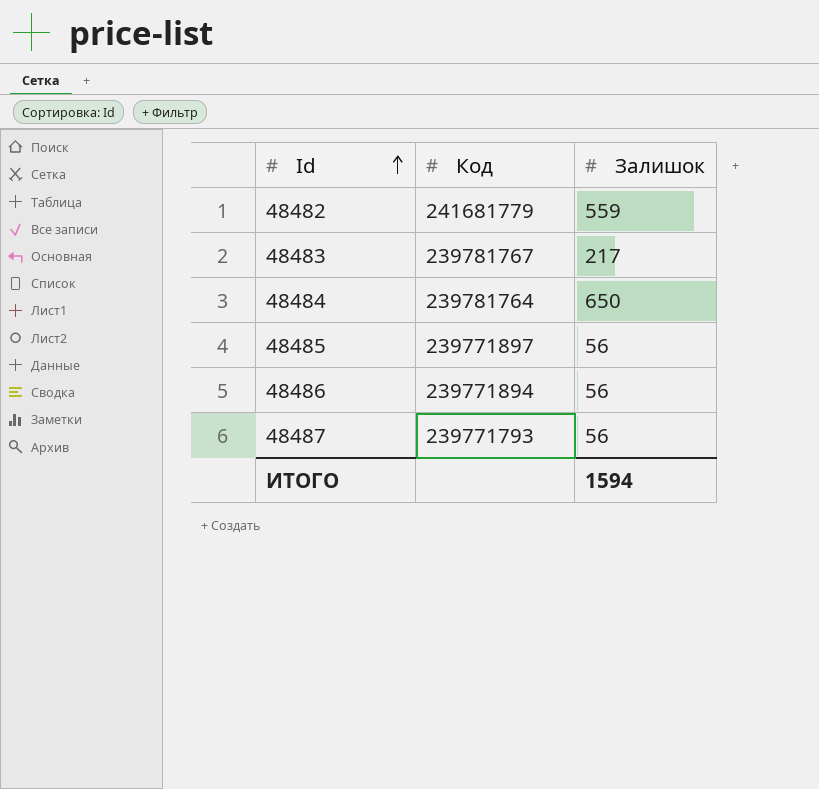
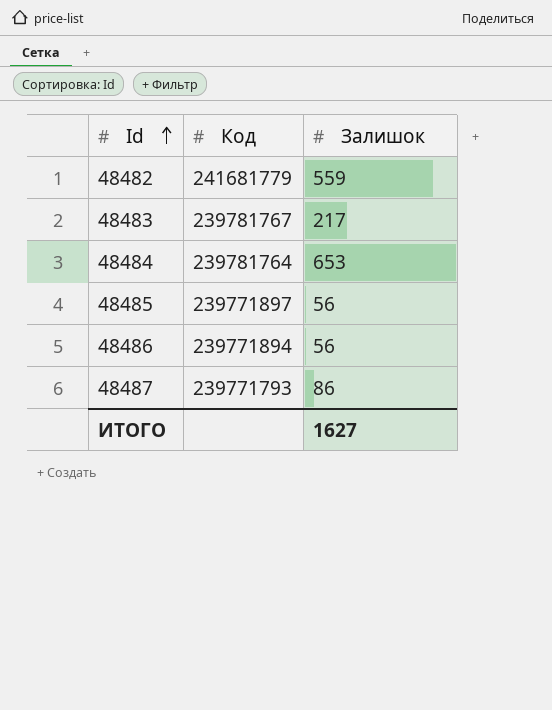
48484 | Залишок: 650 -> 653
48487 | Залишок: 56 -> 86
ИТОГО | Залишок: 1594 -> 1627

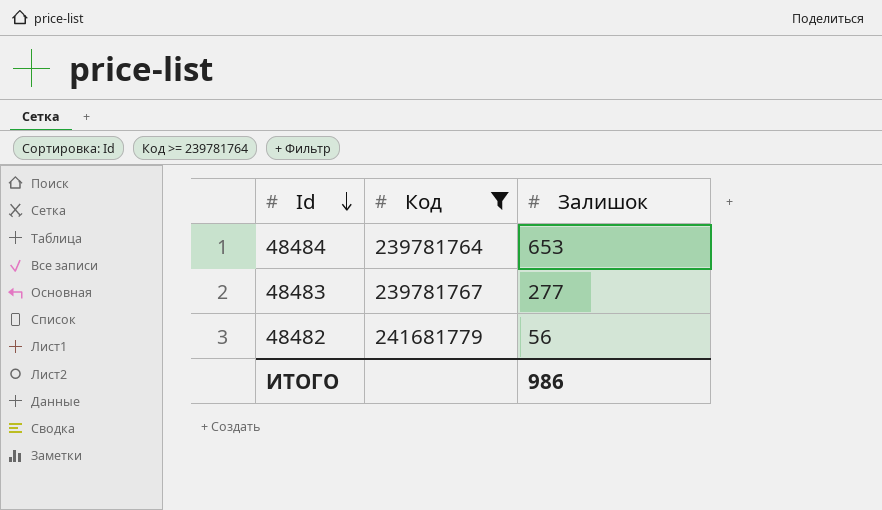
filter: none -> Код >= 239781764
row order: Id ascending -> Id descending
48483 | Залишок: 217 -> 277
48482 | Залишок: 559 -> 56
ИТОГО | Залишок: 1627 -> 986

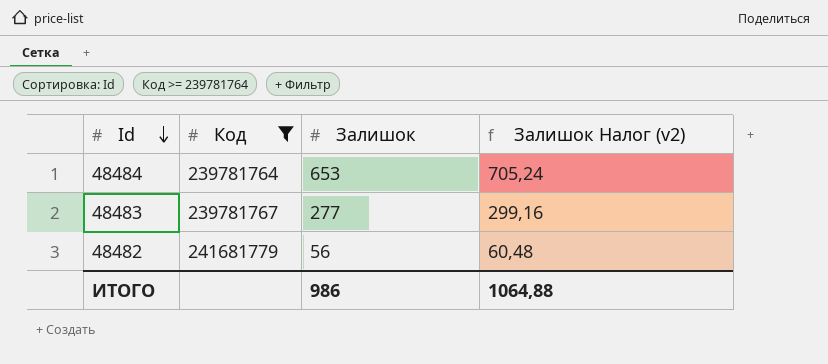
column Залишок Налог (v2) | formula: none -> [Залишок] * 1,08

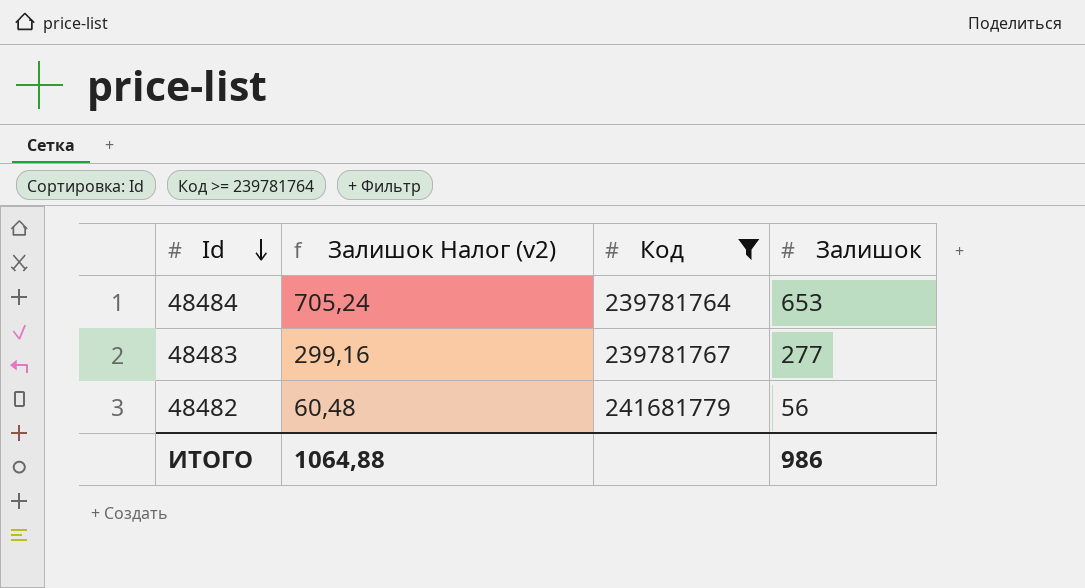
column Залишок Налог (v2) | position: 4 -> 2

